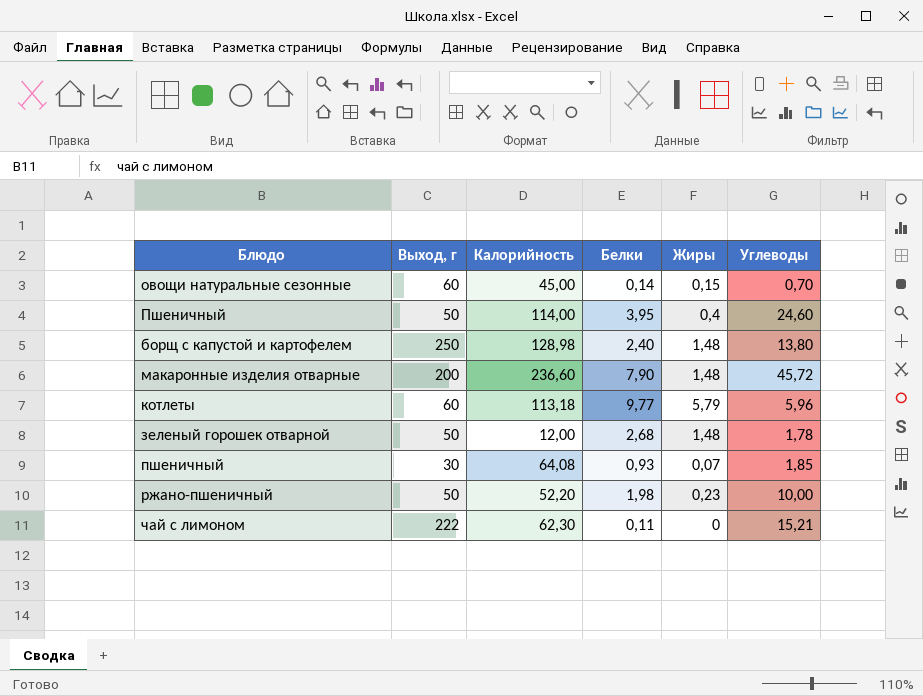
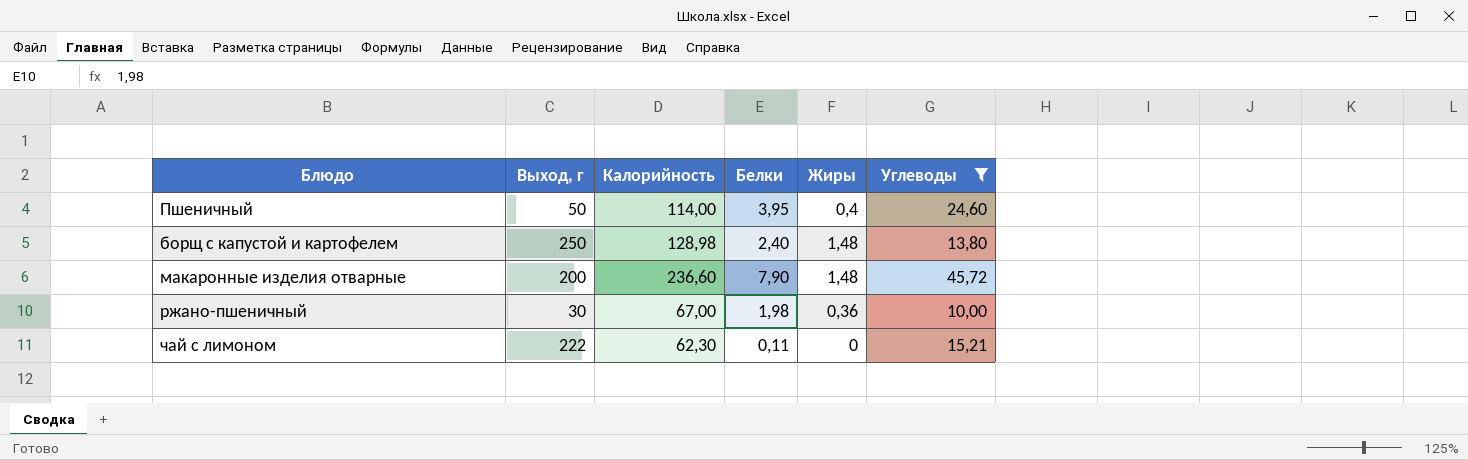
filter: none -> Углеводы >= 10,00
ржано-пшеничный | Выход, г: 50 -> 30
ржано-пшеничный | Калорийность: 52,20 -> 67,00
ржано-пшеничный | Жиры: 0,23 -> 0,36

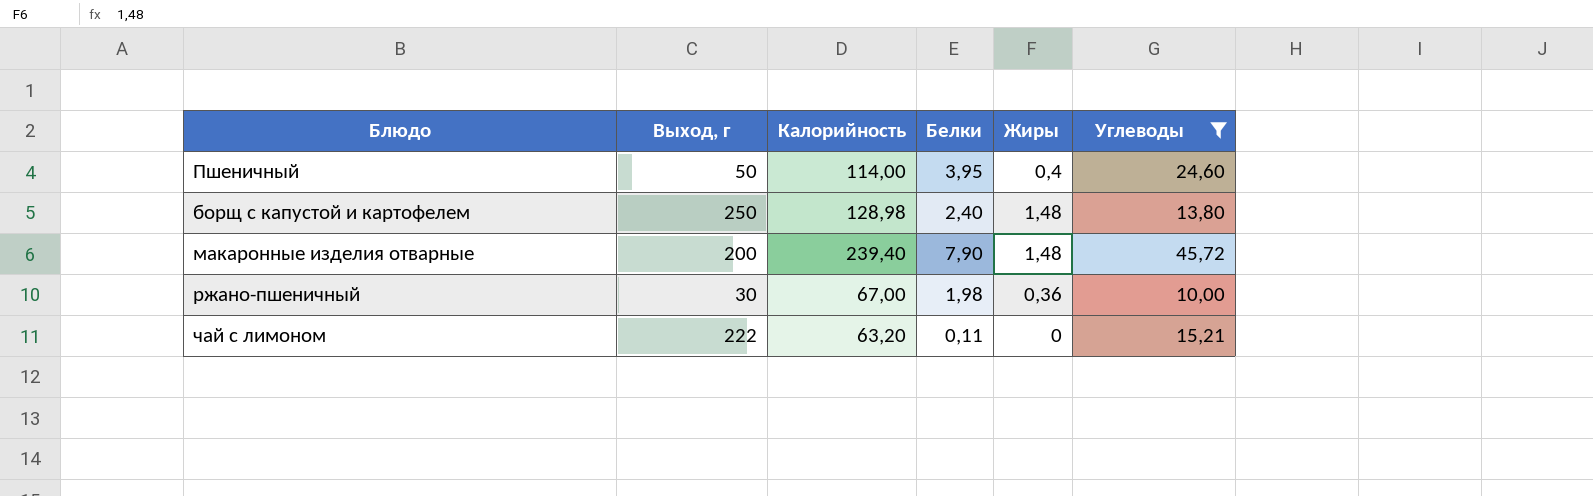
макаронные изделия отварные | Калорийность: 236,60 -> 239,40
чай с лимоном | Калорийность: 62,30 -> 63,20

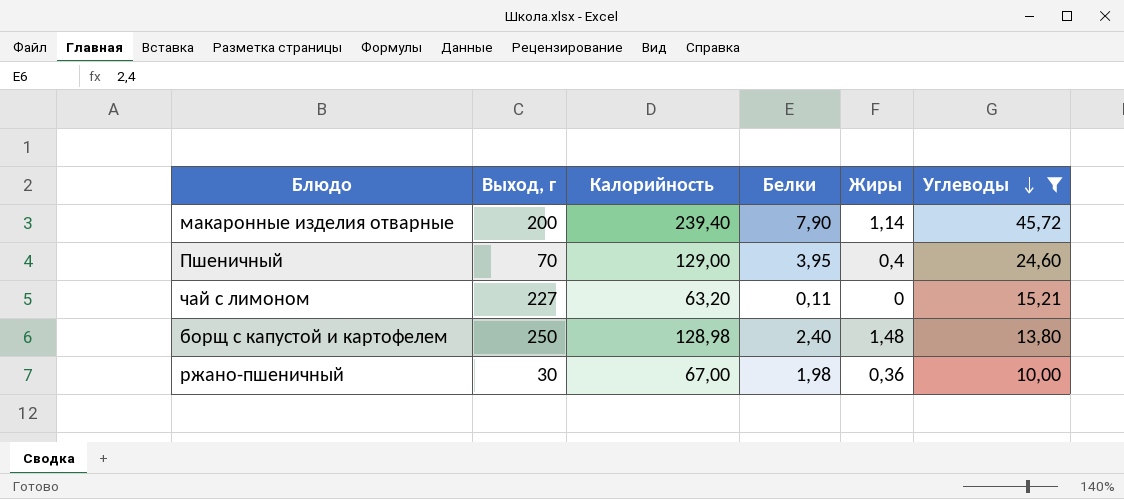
row order: none -> Углеводы descending
макаронные изделия отварные | Жиры: 1,48 -> 1,14
Пшеничный | Выход, г: 50 -> 70
Пшеничный | Калорийность: 114,00 -> 129,00
чай с лимоном | Выход, г: 222 -> 227

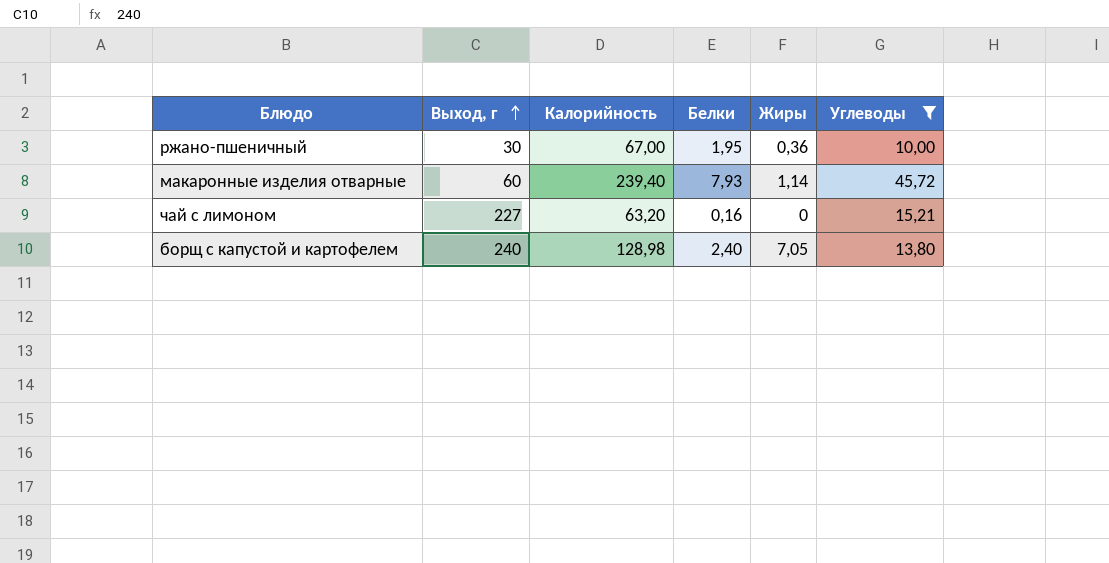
row order: Углеводы descending -> Выход, г ascending
row Пшеничный: 70 | 129,00 | 3,95 | 0,4 | 24,60 -> none
ржано-пшеничный | Белки: 1,98 -> 1,95
макаронные изделия отварные | Выход, г: 200 -> 60
макаронные изделия отварные | Белки: 7,90 -> 7,93
чай с лимоном | Белки: 0,11 -> 0,16
борщ с капустой и картофелем | Выход, г: 250 -> 240
борщ с капустой и картофелем | Жиры: 1,48 -> 7,05

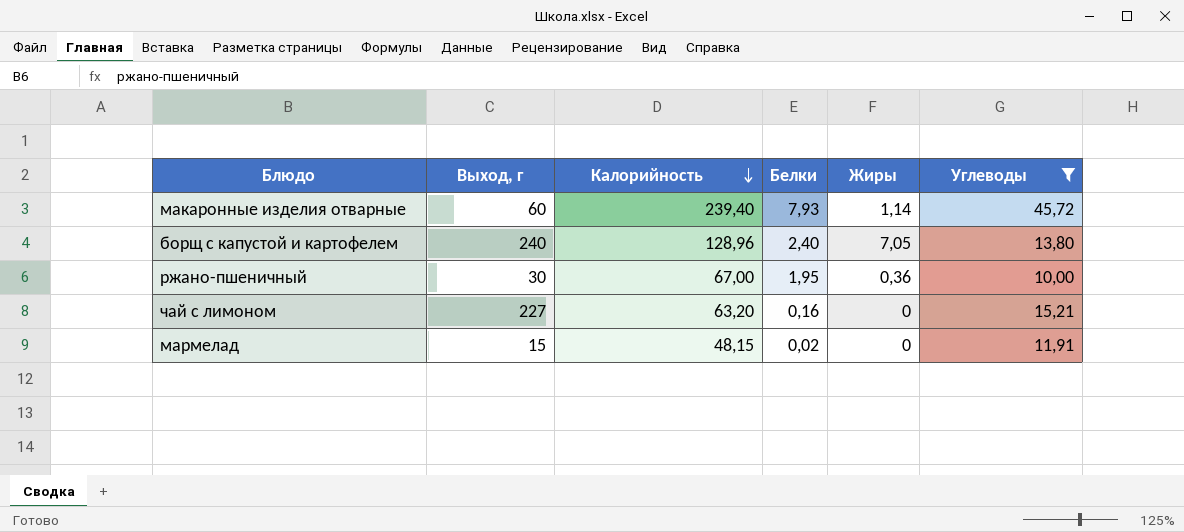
row order: Выход, г ascending -> Калорийность descending
борщ с капустой и картофелем | Калорийность: 128,98 -> 128,96
row мармелад: none -> 15 | 48,15 | 0,02 | 0 | 11,91

